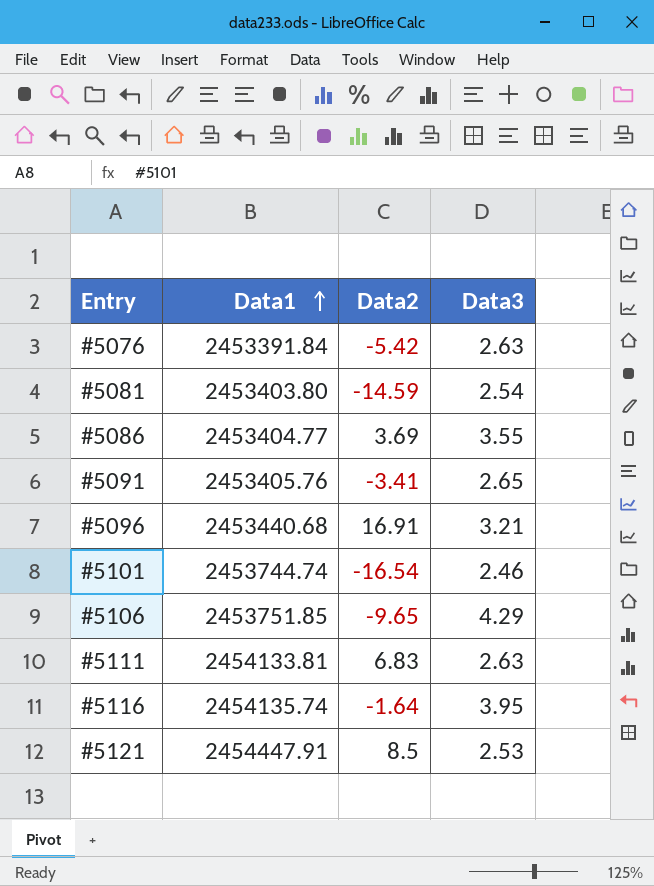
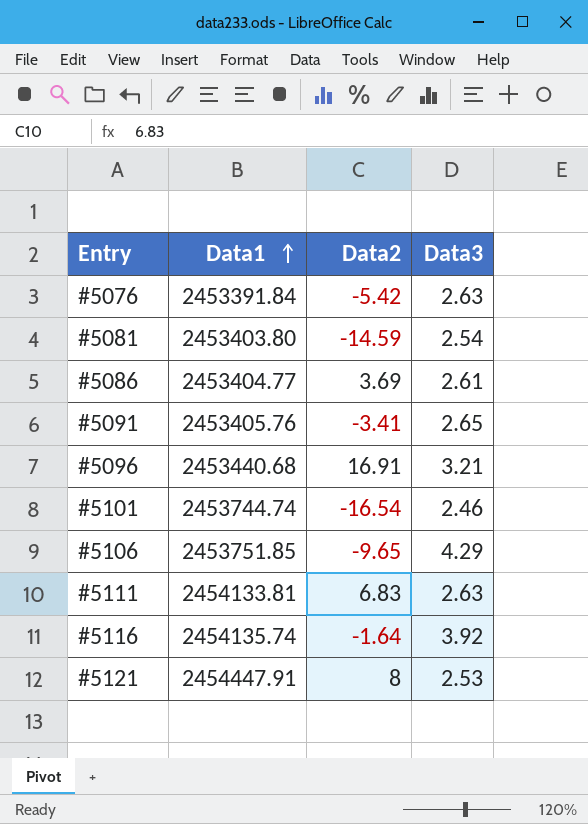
#5086 | Data3: 3.55 -> 2.61
#5116 | Data3: 3.95 -> 3.92
#5121 | Data2: 8.5 -> 8

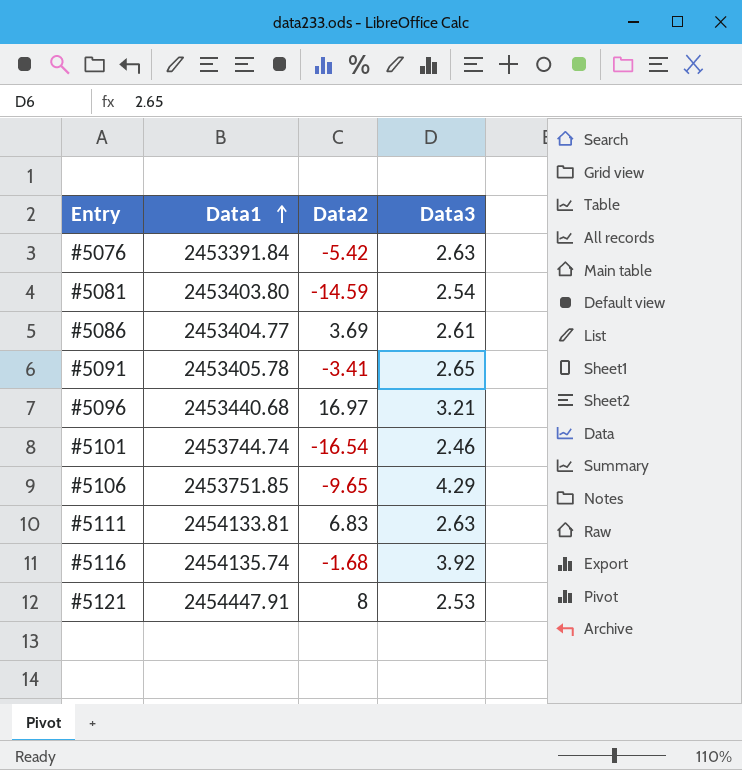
#5091 | Data1: 2453405.76 -> 2453405.78
#5096 | Data2: 16.91 -> 16.97
#5116 | Data2: -1.64 -> -1.68

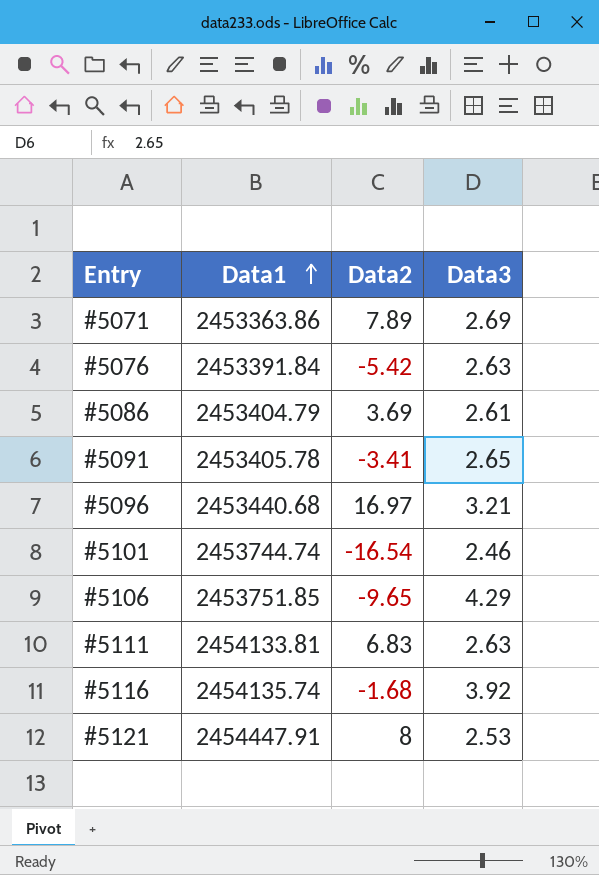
row #5081: 2453403.80 | -14.59 | 2.54 -> none
row #5071: none -> 2453363.86 | 7.89 | 2.69
#5086 | Data1: 2453404.77 -> 2453404.79

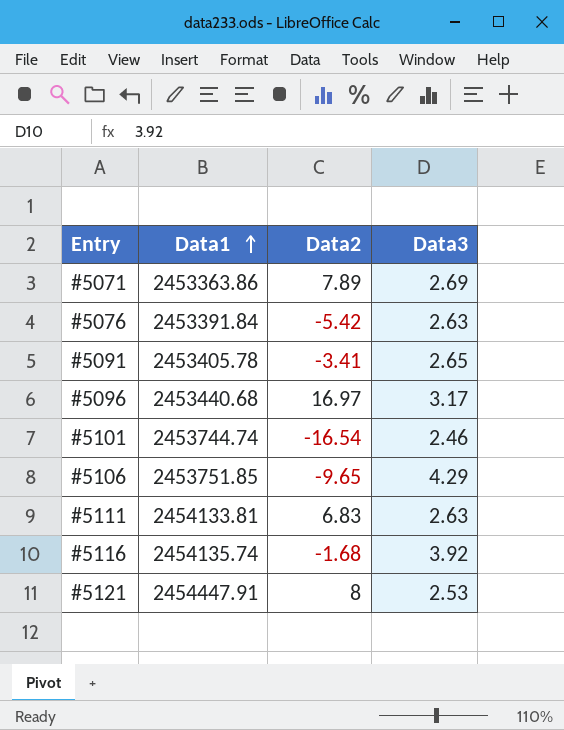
row #5086: 2453404.79 | 3.69 | 2.61 -> none
#5096 | Data3: 3.21 -> 3.17

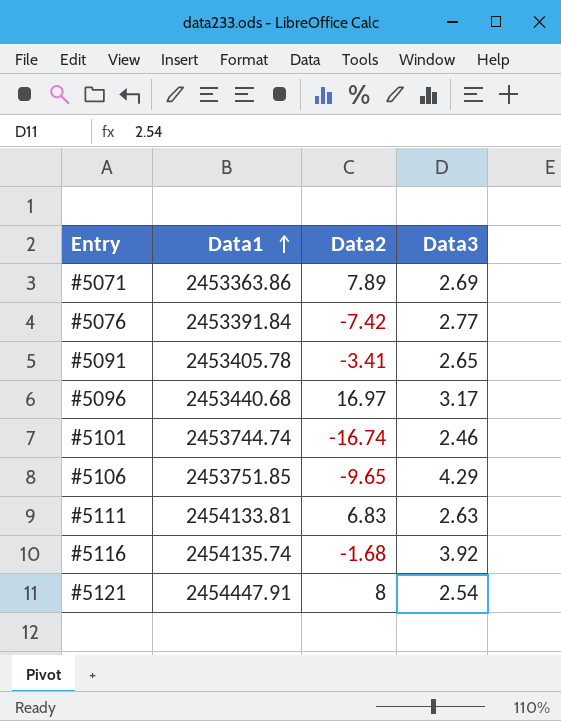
#5076 | Data2: -5.42 -> -7.42
#5076 | Data3: 2.63 -> 2.77
#5101 | Data2: -16.54 -> -16.74
#5121 | Data3: 2.53 -> 2.54

